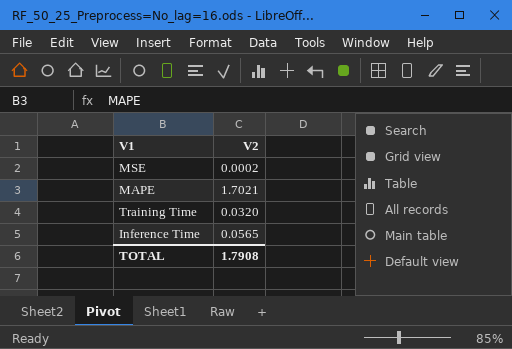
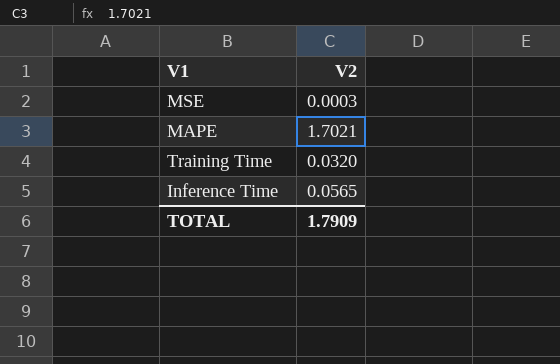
MSE | V2: 0.0002 -> 0.0003
TOTAL | V2: 1.7908 -> 1.7909

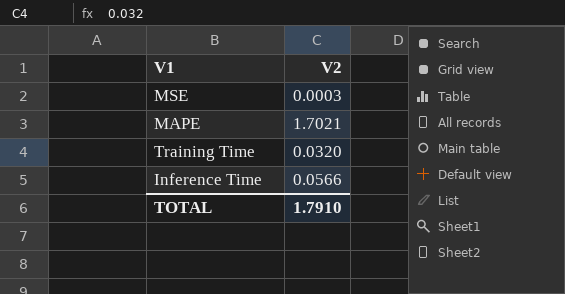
Inference Time | V2: 0.0565 -> 0.0566
TOTAL | V2: 1.7909 -> 1.7910

